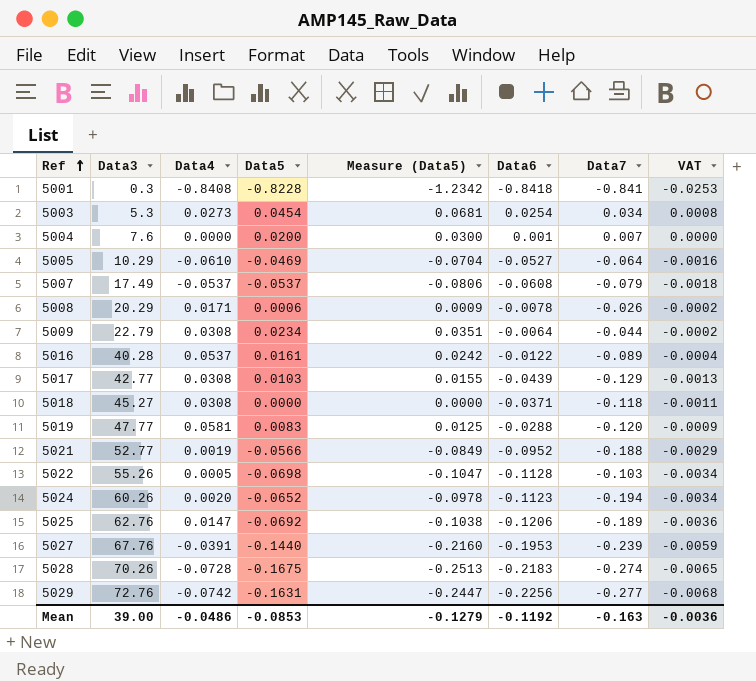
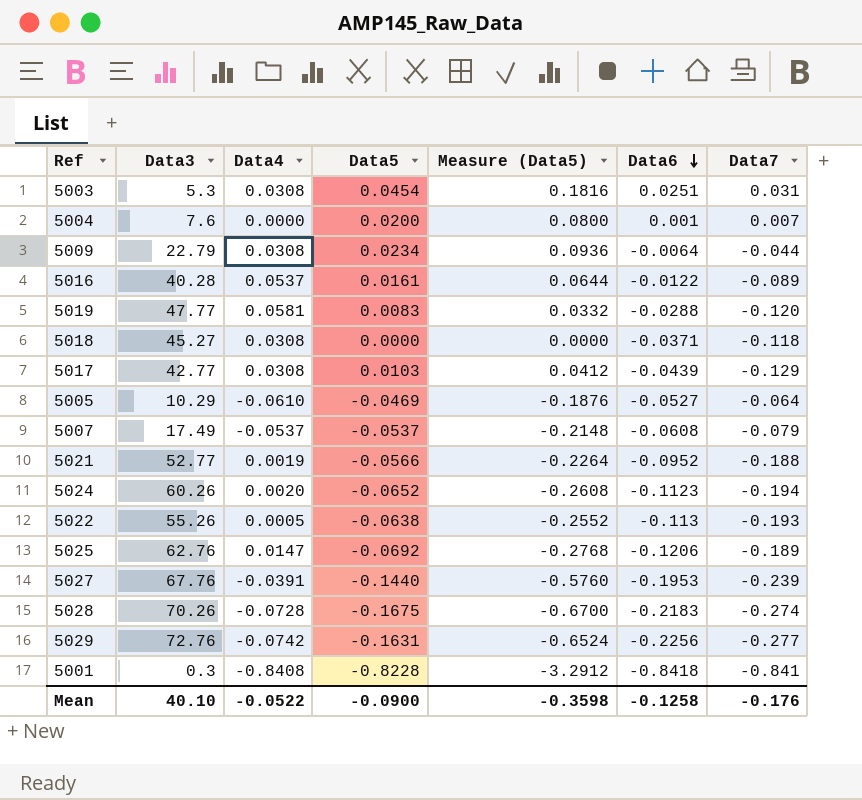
row order: Ref ascending -> Data6 descending
column VAT | formula: [Data6] * 0.03 -> none
column Measure (Data5) | formula: [Data5] * 1.5 -> [Data5] * 4
row 5008: 20.29 | 0.0171 | 0.0006 | 0.0009 | -0.0078 | -0.026 | -0.0002 -> none
5003 | Data4: 0.0273 -> 0.0308
5003 | Data6: 0.0254 -> 0.0251
5003 | Data7: 0.034 -> 0.031
5022 | Data5: -0.0698 -> -0.0638
5022 | Data6: -0.1128 -> -0.113
5022 | Data7: -0.103 -> -0.193
Mean | Data3: 39.00 -> 40.10
Mean | Data4: -0.0486 -> -0.0522
Mean | Data5: -0.0853 -> -0.0900
Mean | Measure (Data5): -0.1279 -> -0.3598
Mean | Data6: -0.1192 -> -0.1258
Mean | Data7: -0.163 -> -0.176

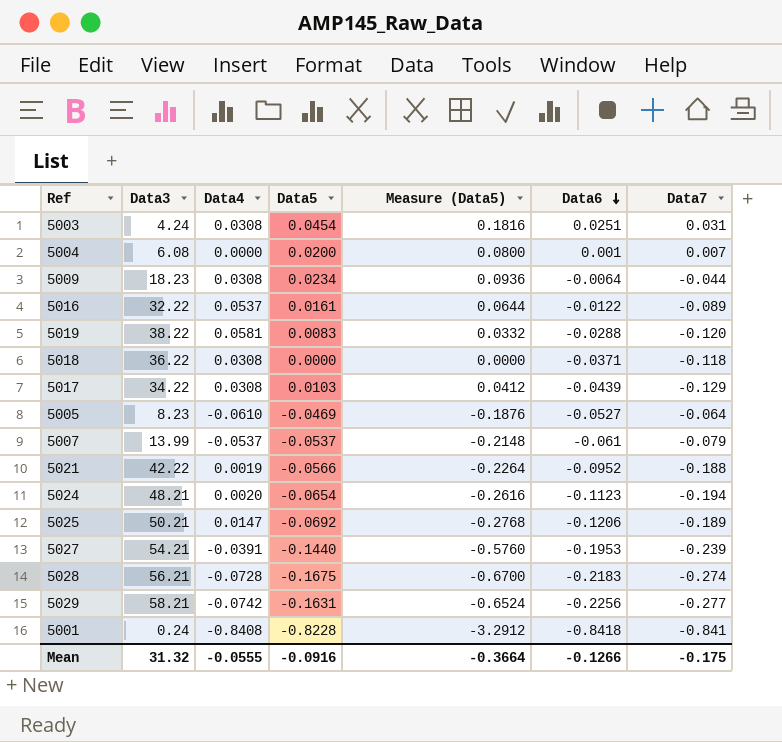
row 5022: 55.26 | 0.0005 | -0.0638 | -0.2552 | -0.113 | -0.193 -> none
5003 | Data3: 5.3 -> 4.24
5004 | Data3: 7.6 -> 6.08
5009 | Data3: 22.79 -> 18.23
5016 | Data3: 40.28 -> 32.22
5019 | Data3: 47.77 -> 38.22
5018 | Data3: 45.27 -> 36.22
5017 | Data3: 42.77 -> 34.22
5005 | Data3: 10.29 -> 8.23
5007 | Data3: 17.49 -> 13.99
5007 | Data6: -0.0608 -> -0.061
5021 | Data3: 52.77 -> 42.22
5024 | Data3: 60.26 -> 48.21
5024 | Data5: -0.0652 -> -0.0654
5024 | Measure (Data5): -0.2608 -> -0.2616
5025 | Data3: 62.76 -> 50.21
5027 | Data3: 67.76 -> 54.21
5028 | Data3: 70.26 -> 56.21
5029 | Data3: 72.76 -> 58.21
5001 | Data3: 0.3 -> 0.24
Mean | Data3: 40.10 -> 31.32
Mean | Data4: -0.0522 -> -0.0555
Mean | Data5: -0.0900 -> -0.0916
Mean | Measure (Data5): -0.3598 -> -0.3664
Mean | Data6: -0.1258 -> -0.1266
Mean | Data7: -0.176 -> -0.175

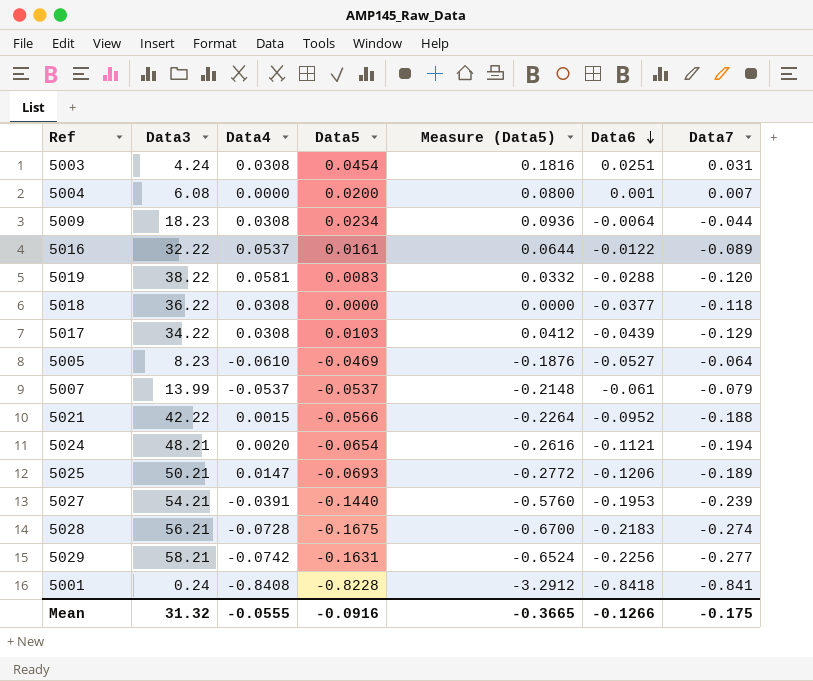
5018 | Data6: -0.0371 -> -0.0377
5021 | Data4: 0.0019 -> 0.0015
5024 | Data6: -0.1123 -> -0.1121
5025 | Data5: -0.0692 -> -0.0693
5025 | Measure (Data5): -0.2768 -> -0.2772
Mean | Measure (Data5): -0.3664 -> -0.3665

